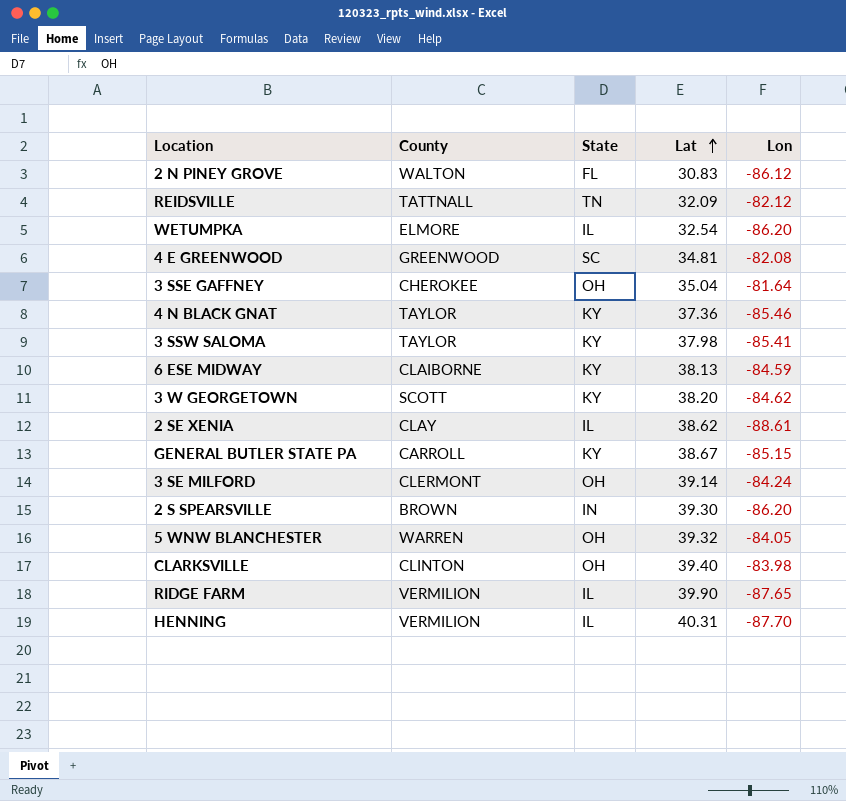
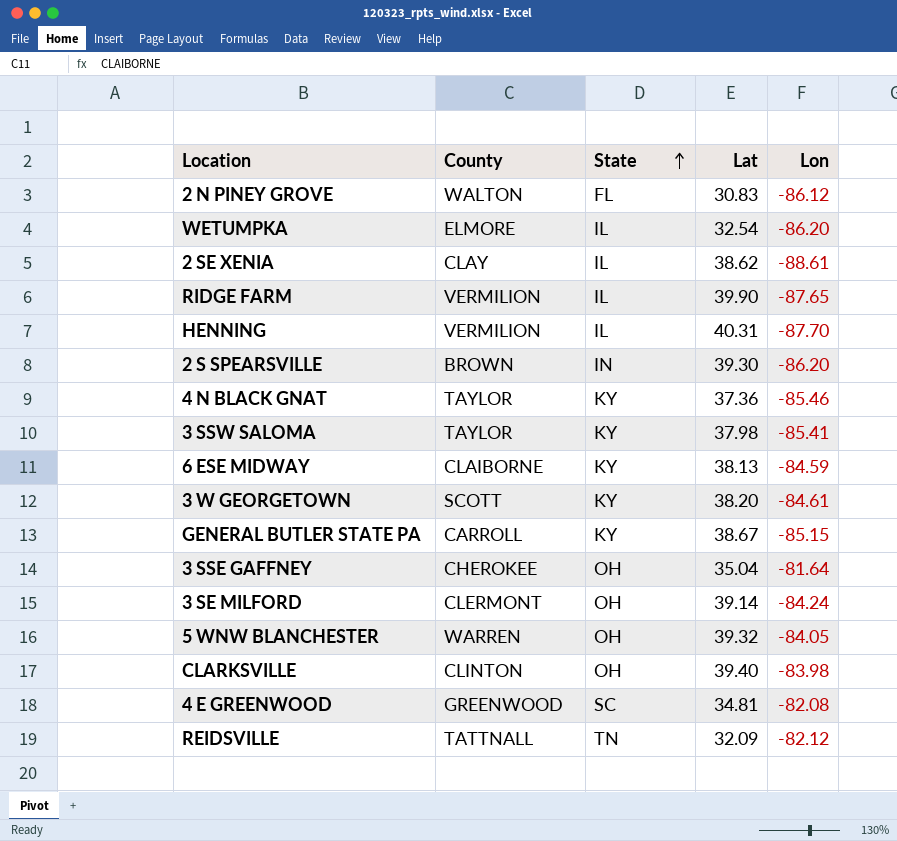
row order: Lat ascending -> State ascending
3 W GEORGETOWN | Lon: -84.62 -> -84.61

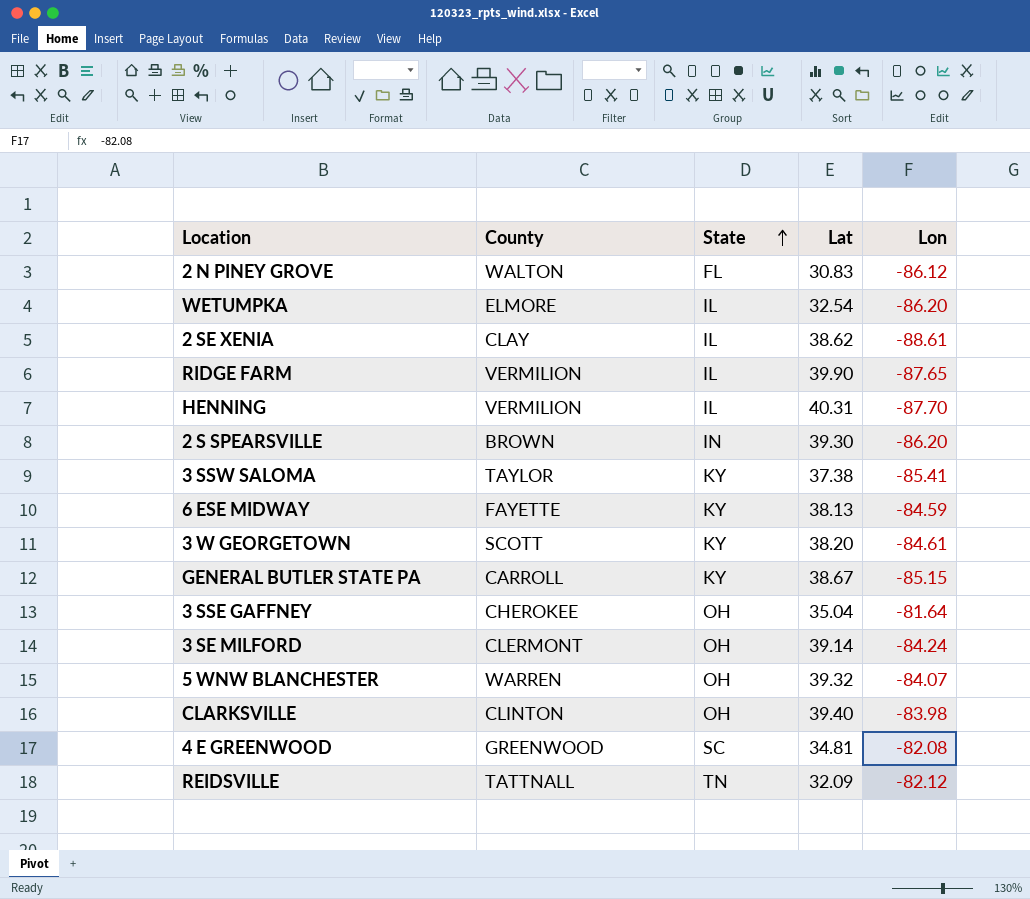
row 4 N BLACK GNAT: TAYLOR | KY | 37.36 | -85.46 -> none
3 SSW SALOMA | Lat: 37.98 -> 37.38
6 ESE MIDWAY | County: CLAIBORNE -> FAYETTE
5 WNW BLANCHESTER | Lon: -84.05 -> -84.07

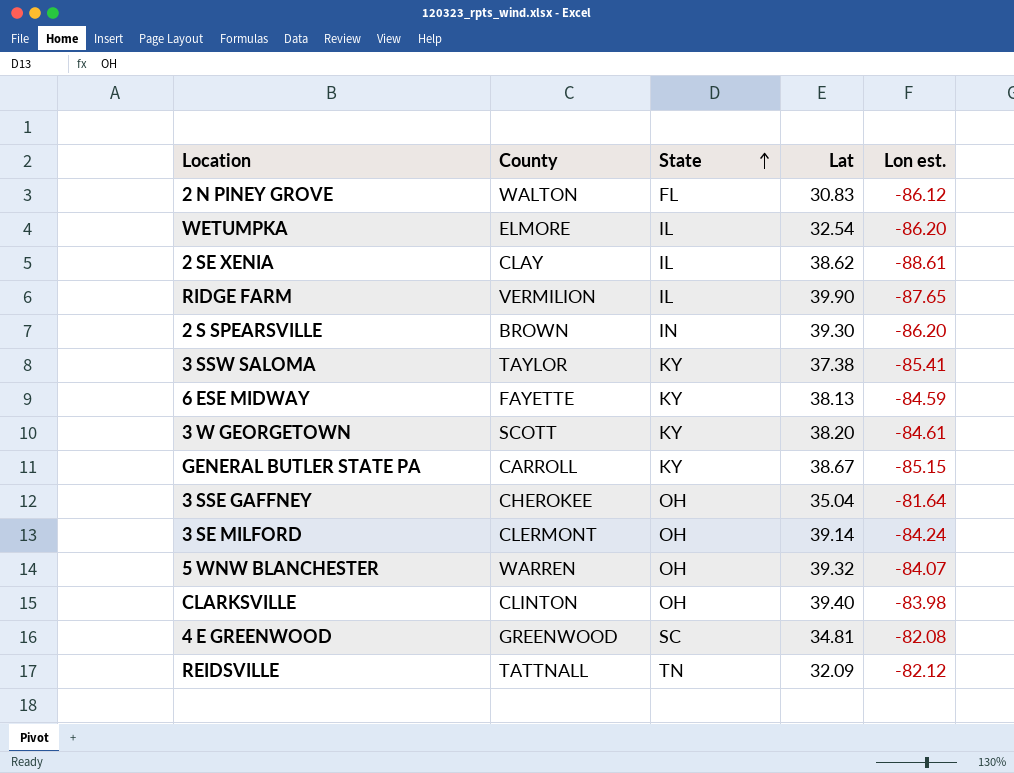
column name: Lon -> Lon est.
row HENNING: VERMILION | IL | 40.31 | -87.70 -> none

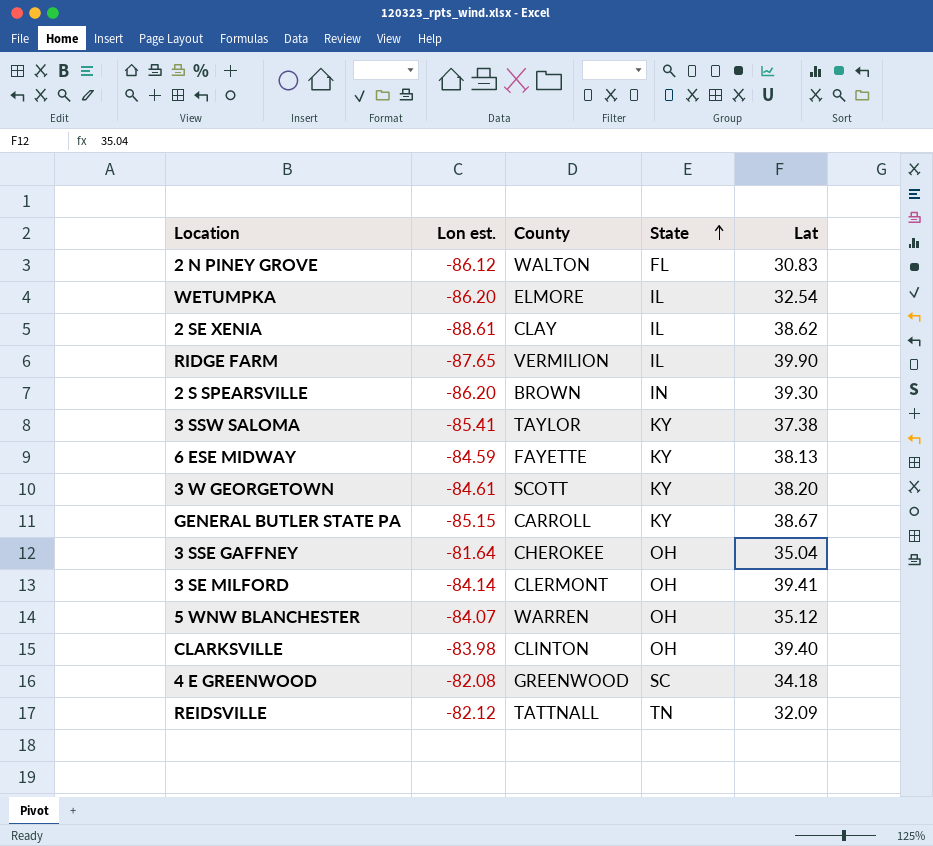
column Lon est. | position: 5 -> 2
3 SE MILFORD | Lon est.: -84.24 -> -84.14
3 SE MILFORD | Lat: 39.14 -> 39.41
5 WNW BLANCHESTER | Lat: 39.32 -> 35.12
4 E GREENWOOD | Lat: 34.81 -> 34.18

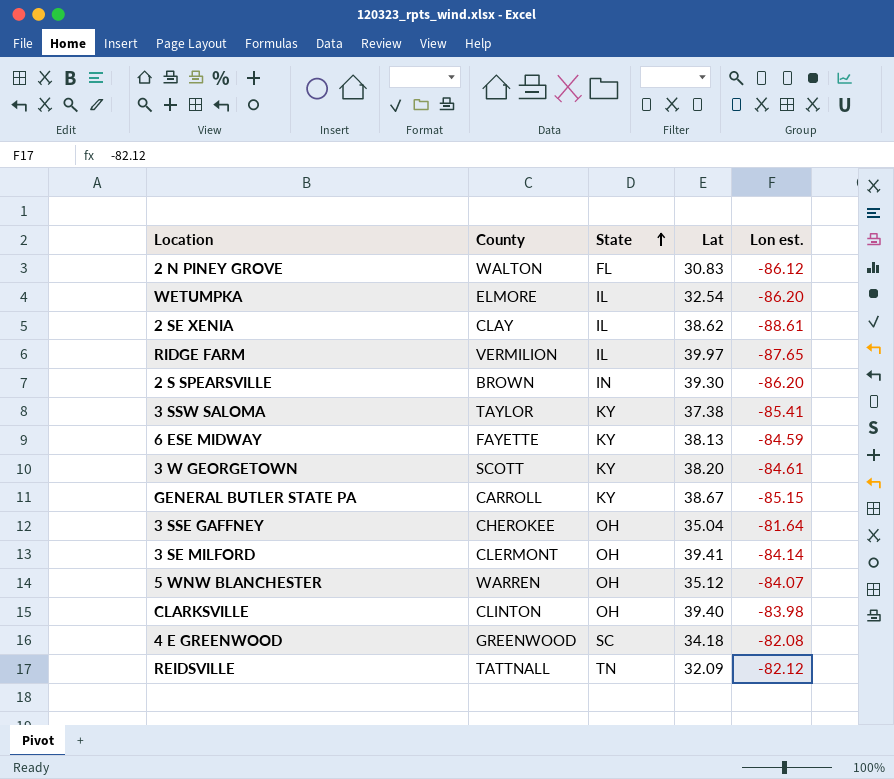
column Lon est. | position: 2 -> 5
RIDGE FARM | Lat: 39.90 -> 39.97

